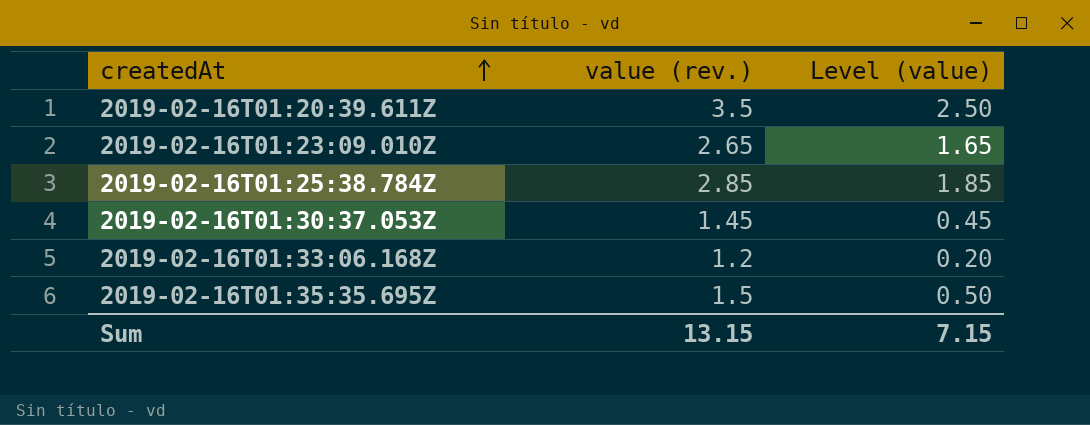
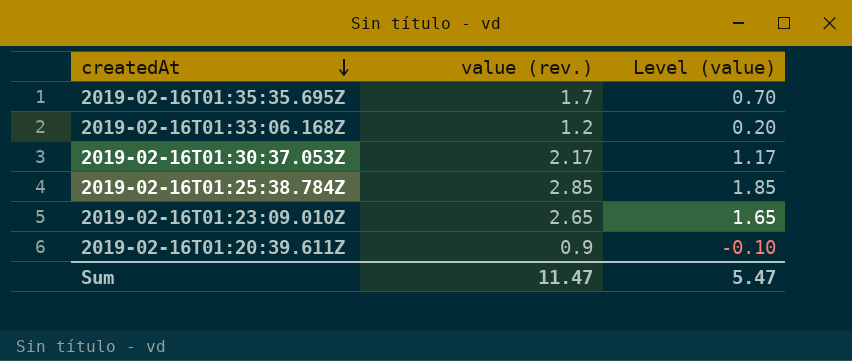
row order: createdAt ascending -> createdAt descending
2019-02-16T01:35:35.695Z | value (rev.): 1.5 -> 1.7
2019-02-16T01:35:35.695Z | Level (value): 0.50 -> 0.70
2019-02-16T01:30:37.053Z | value (rev.): 1.45 -> 2.17
2019-02-16T01:30:37.053Z | Level (value): 0.45 -> 1.17
2019-02-16T01:20:39.611Z | value (rev.): 3.5 -> 0.9
2019-02-16T01:20:39.611Z | Level (value): 2.50 -> -0.10
Sum | value (rev.): 13.15 -> 11.47
Sum | Level (value): 7.15 -> 5.47

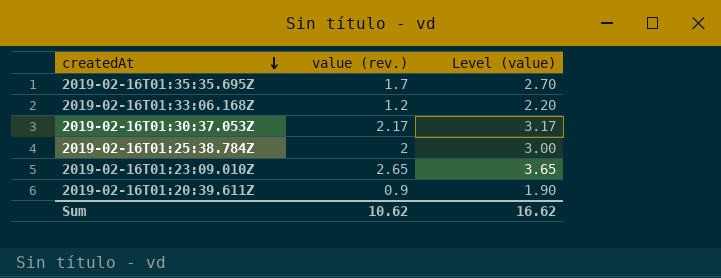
column Level (value) | formula: [value (rev.)] - 1 -> [value (rev.)] + 1
2019-02-16T01:25:38.784Z | value (rev.): 2.85 -> 2
Sum | value (rev.): 11.47 -> 10.62
Sum | Level (value): 5.47 -> 16.62

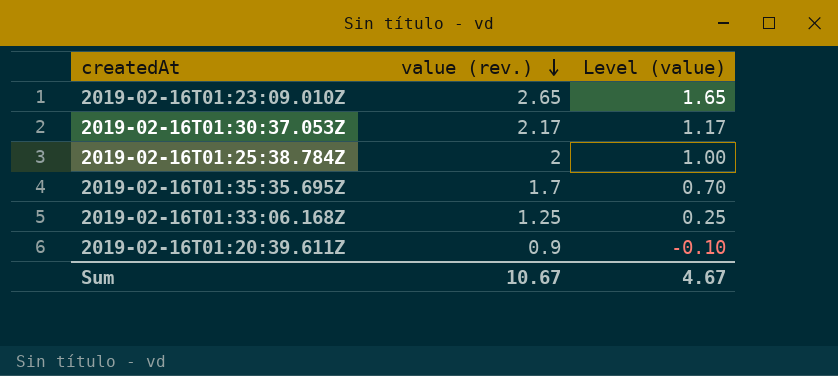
row order: createdAt descending -> value (rev.) descending
column Level (value) | formula: [value (rev.)] + 1 -> [value (rev.)] - 1
2019-02-16T01:33:06.168Z | value (rev.): 1.2 -> 1.25
Sum | value (rev.): 10.62 -> 10.67
Sum | Level (value): 16.62 -> 4.67

